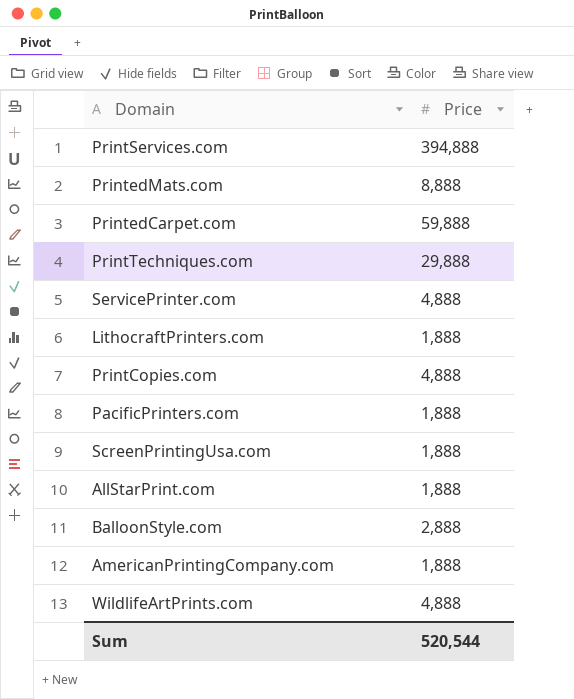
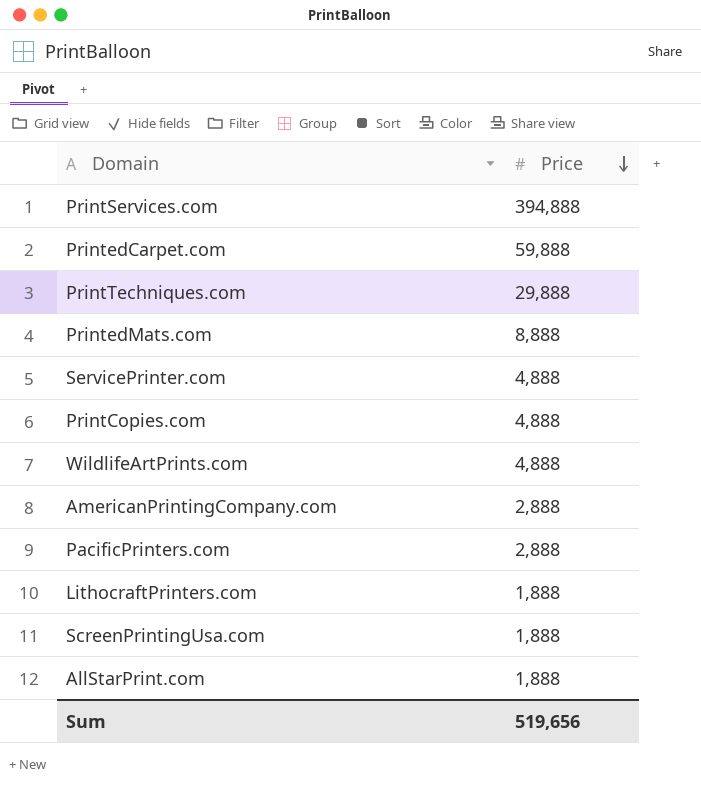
row order: none -> Price descending
row BalloonStyle.com: 2,888 -> none
AmericanPrintingCompany.com | Price: 1,888 -> 2,888
PacificPrinters.com | Price: 1,888 -> 2,888
Sum | Price: 520,544 -> 519,656

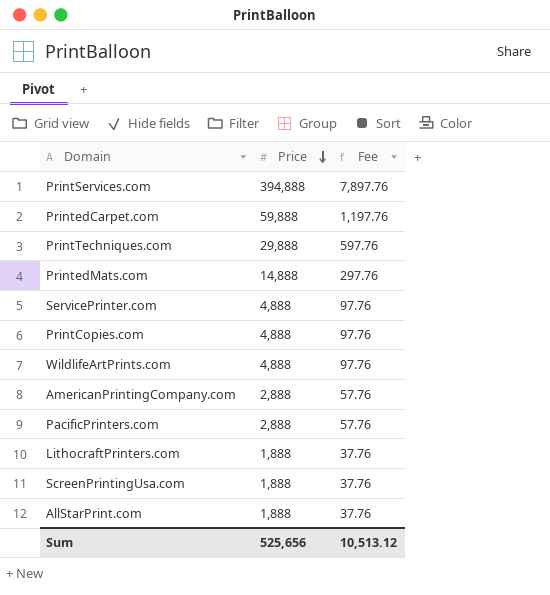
column Fee | formula: none -> [Price] * 0.02
PrintedMats.com | Price: 8,888 -> 14,888
Sum | Price: 519,656 -> 525,656

